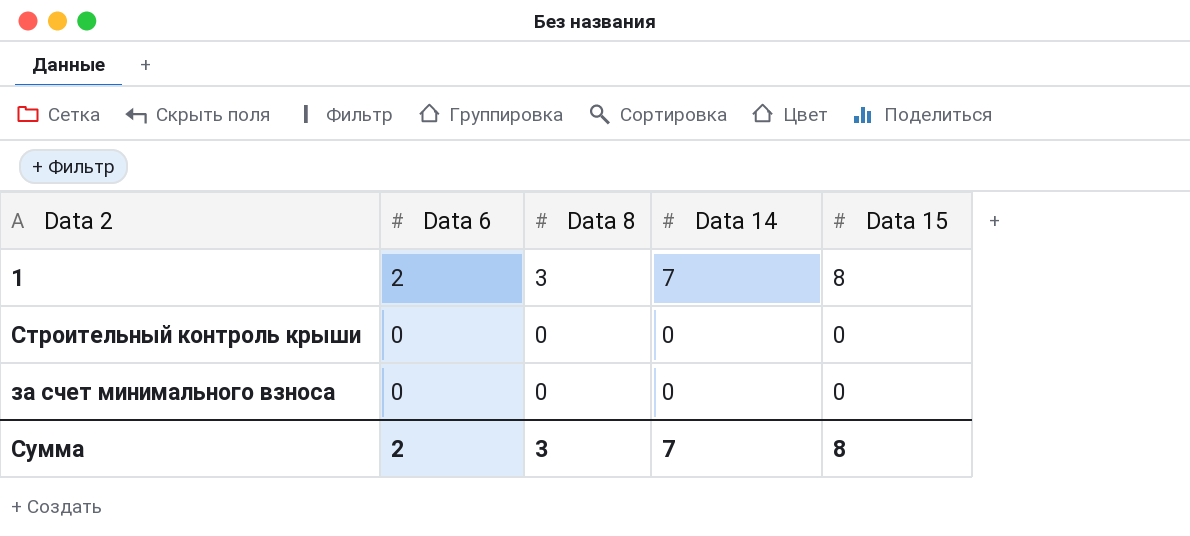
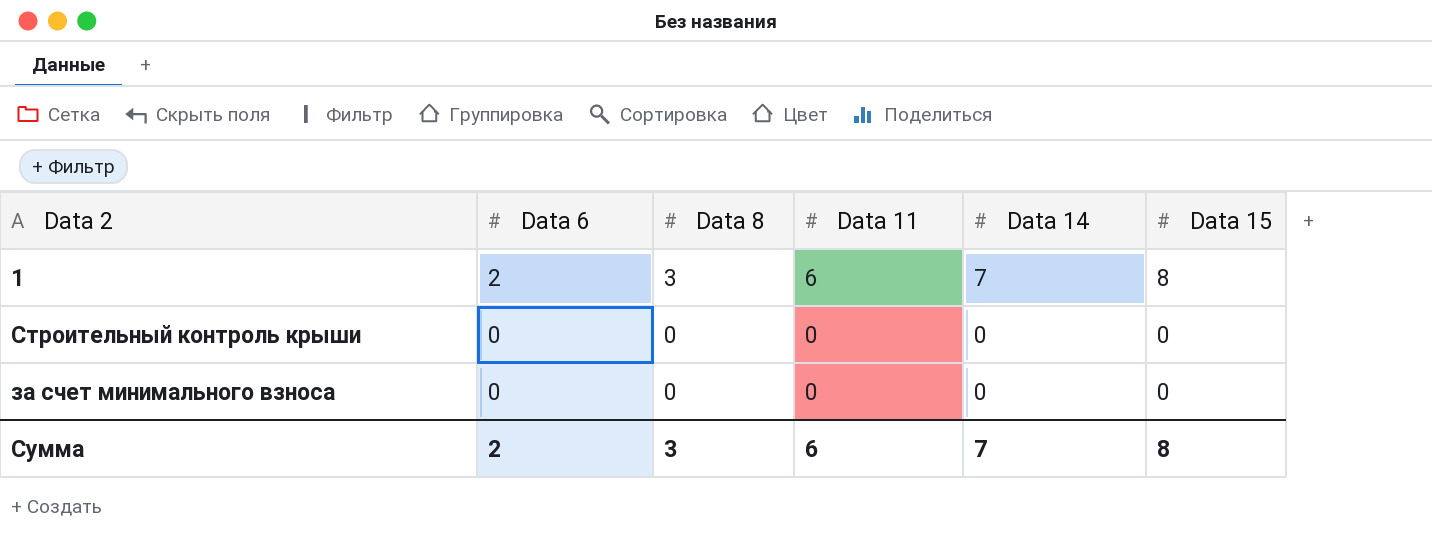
column Data 11 | position: none -> 4

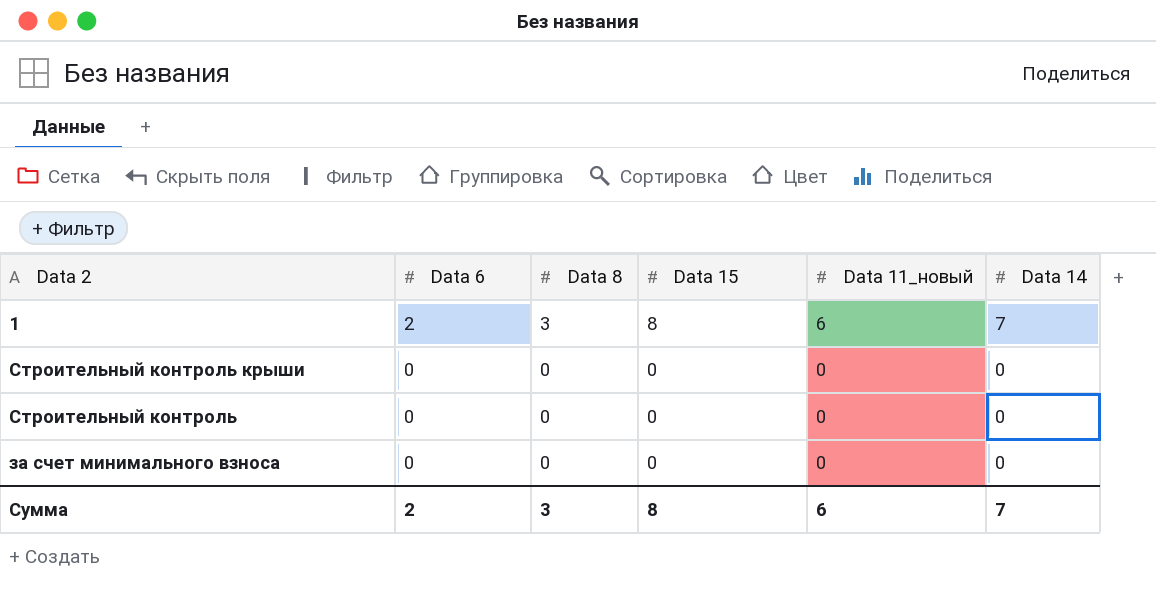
column Data 15 | position: 6 -> 4
column name: Data 11 -> Data 11_новый
row Строительный контроль: none -> 0 | 0 | 0 | 0 | 0

